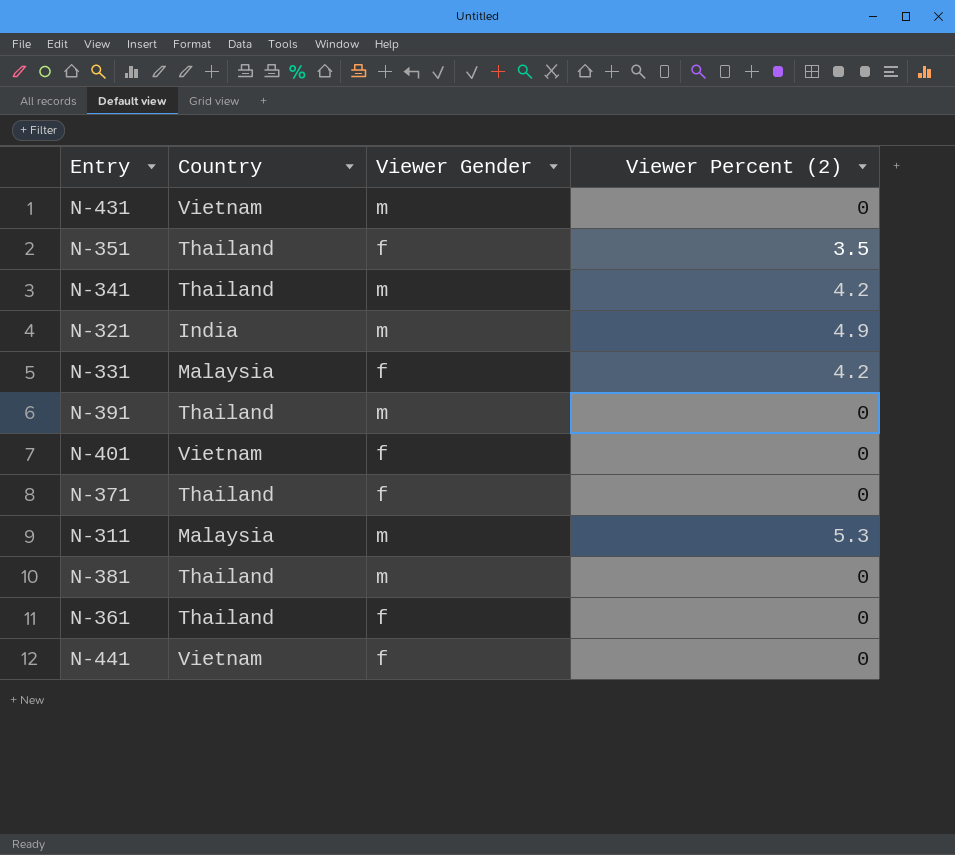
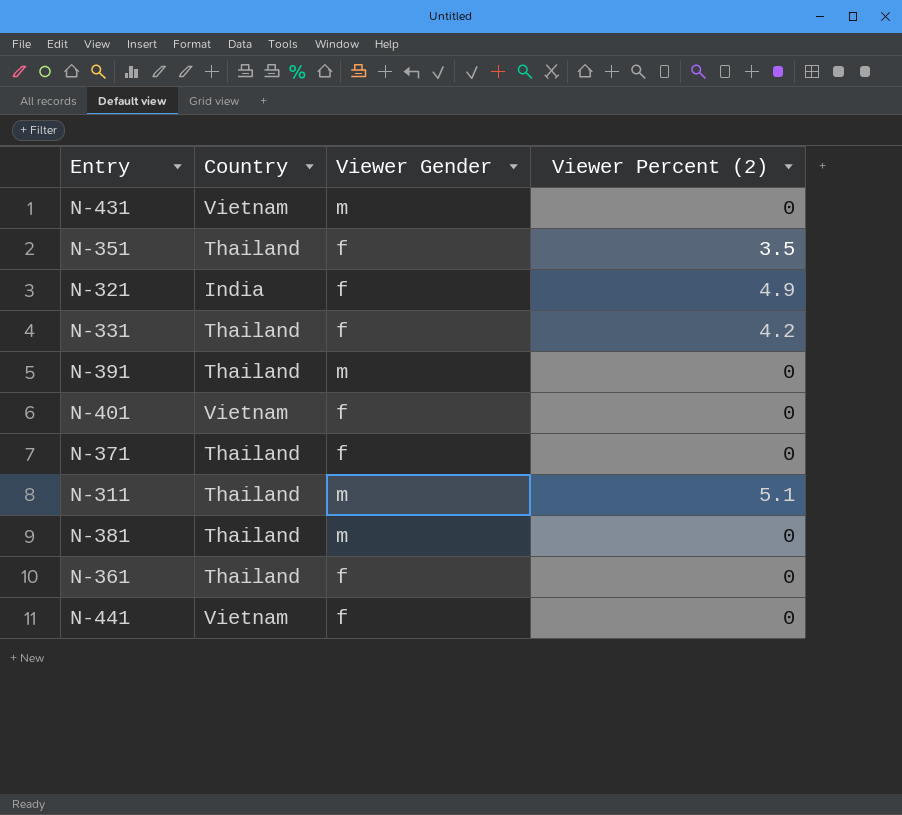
row N-341: Thailand | m | 4.2 -> none
N-321 | Viewer Gender: m -> f
N-331 | Country: Malaysia -> Thailand
N-311 | Country: Malaysia -> Thailand
N-311 | Viewer Percent (2): 5.3 -> 5.1

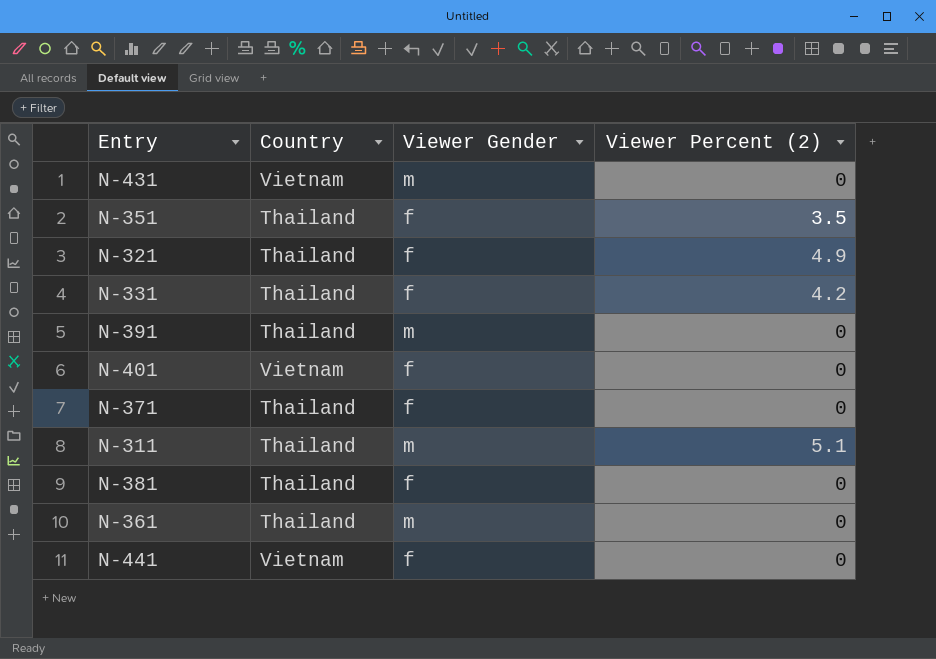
N-321 | Country: India -> Thailand
N-381 | Viewer Gender: m -> f
N-361 | Viewer Gender: f -> m

